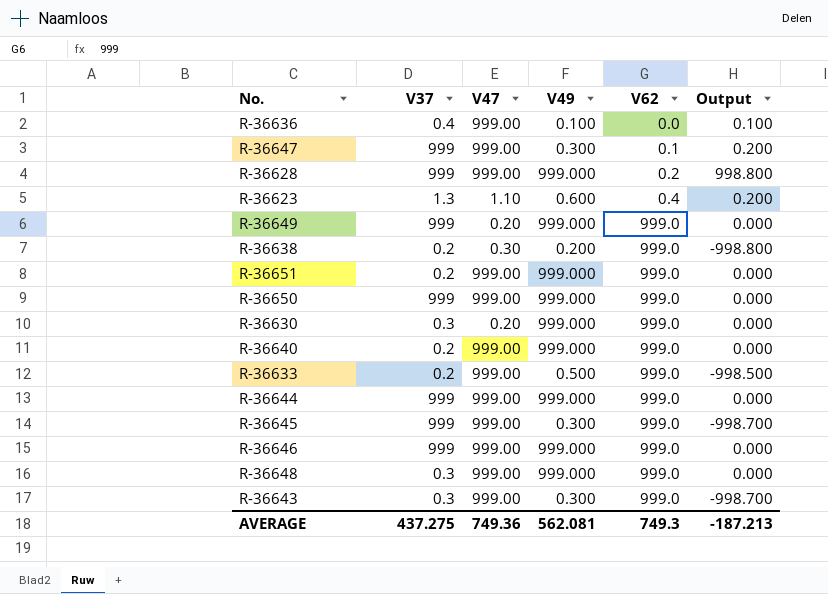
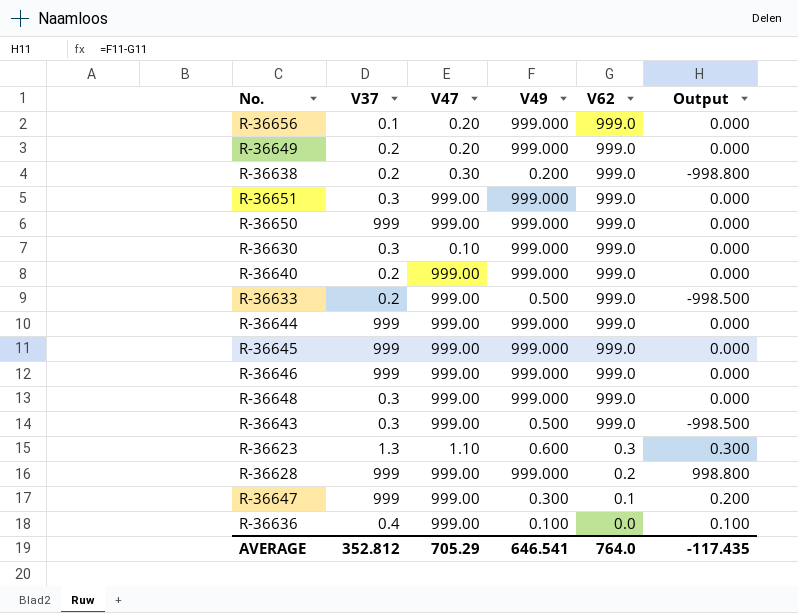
row order: V62 ascending -> V62 descending
row R-36656: none -> 0.1 | 0.20 | 999.000 | 999.0 | 0.000
R-36649 | V37: 999 -> 0.2
R-36651 | V37: 0.2 -> 0.3
R-36630 | V47: 0.20 -> 0.10
R-36645 | V49: 0.300 -> 999.000
R-36645 | Output: -998.700 -> 0.000
R-36643 | V49: 0.300 -> 0.500
R-36643 | Output: -998.700 -> -998.500
R-36623 | V62: 0.4 -> 0.3
R-36623 | Output: 0.200 -> 0.300
AVERAGE | V37: 437.275 -> 352.812
AVERAGE | V47: 749.36 -> 705.29
AVERAGE | V49: 562.081 -> 646.541
AVERAGE | V62: 749.3 -> 764.0
AVERAGE | Output: -187.213 -> -117.435

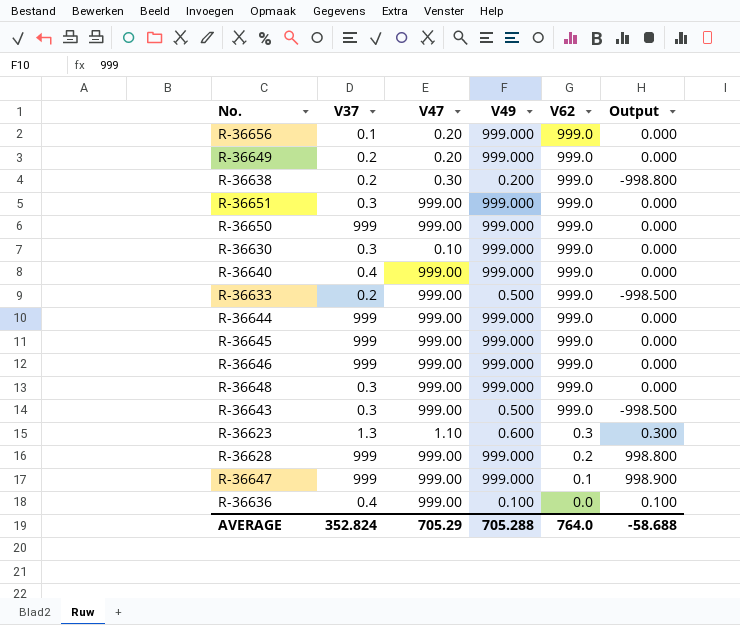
R-36640 | V37: 0.2 -> 0.4
R-36647 | V49: 0.300 -> 999.000
R-36647 | Output: 0.200 -> 998.900
AVERAGE | V37: 352.812 -> 352.824
AVERAGE | V49: 646.541 -> 705.288
AVERAGE | Output: -117.435 -> -58.688

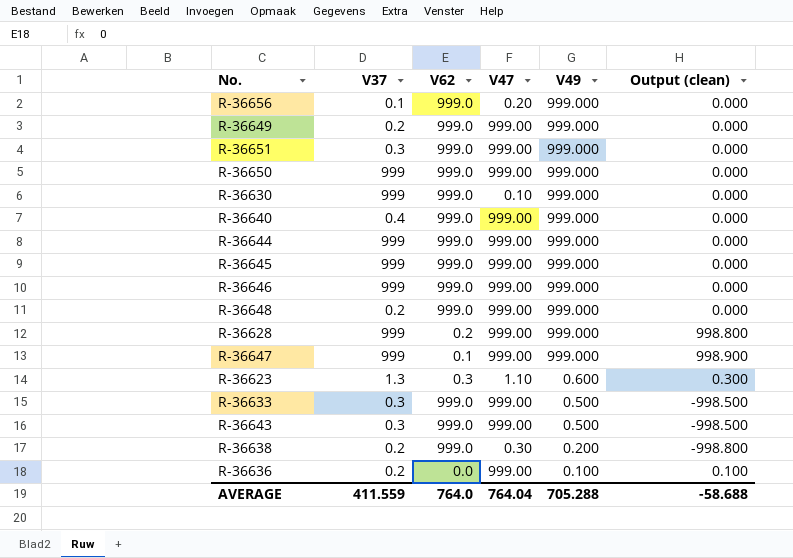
row order: V62 descending -> V49 descending
column V62 | position: 5 -> 3
column name: Output -> Output (clean)
R-36649 | V47: 0.20 -> 999.00
R-36630 | V37: 0.3 -> 999
R-36648 | V37: 0.3 -> 0.2
R-36633 | V37: 0.2 -> 0.3
R-36636 | V37: 0.4 -> 0.2
AVERAGE | V37: 352.824 -> 411.559
AVERAGE | V47: 705.29 -> 764.04

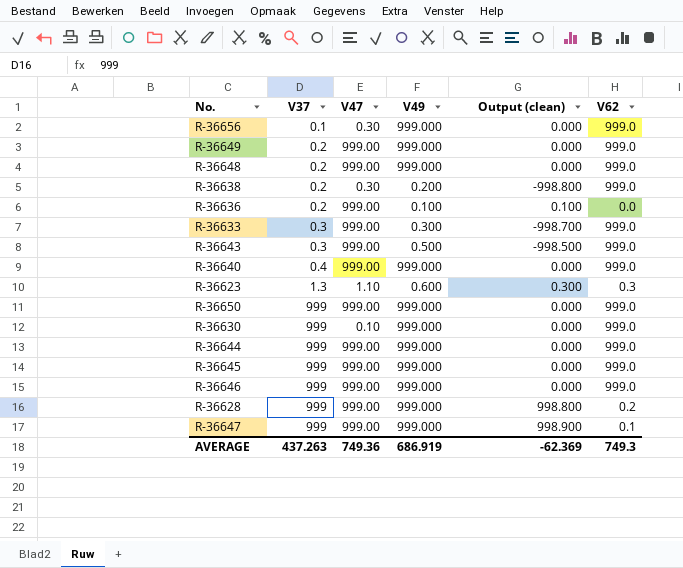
row order: V49 descending -> V37 ascending
column V62 | position: 3 -> 6
row R-36651: 0.3 | 999.0 | 999.00 | 999.000 | 0.000 -> none
R-36656 | V47: 0.20 -> 0.30
R-36633 | V49: 0.500 -> 0.300
R-36633 | Output (clean): -998.500 -> -998.700
AVERAGE | V37: 411.559 -> 437.263
AVERAGE | V47: 764.04 -> 749.36
AVERAGE | V49: 705.288 -> 686.919
AVERAGE | Output (clean): -58.688 -> -62.369
AVERAGE | V62: 764.0 -> 749.3

